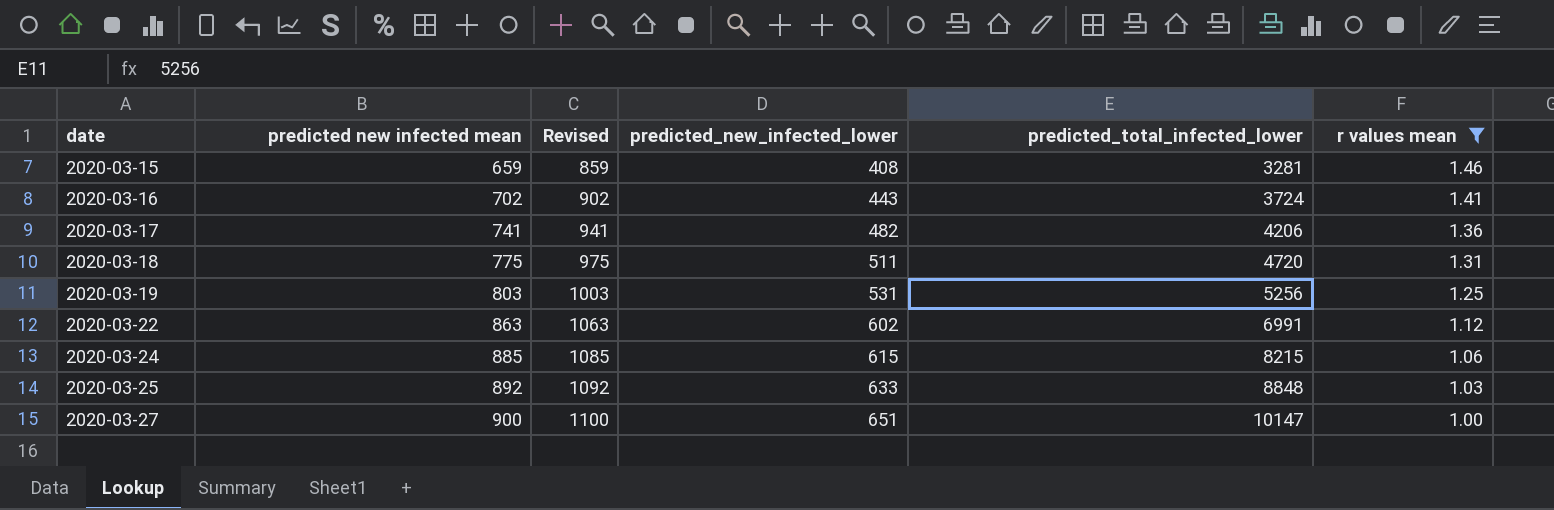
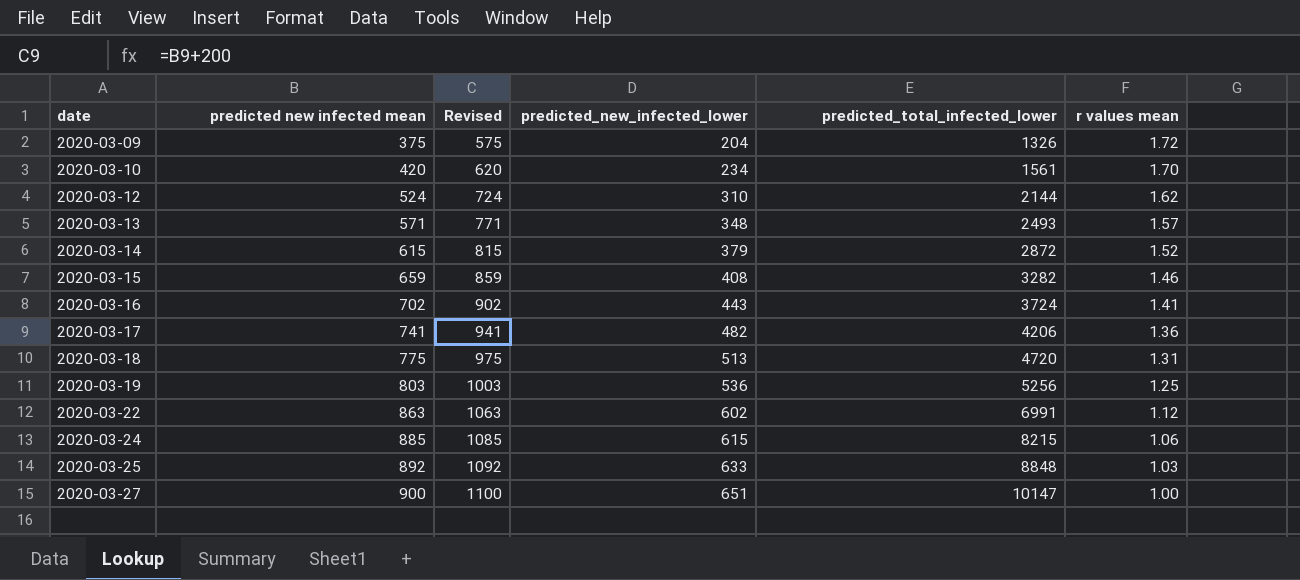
filter: r values mean <= 1.46 -> none
2020-03-15 | predicted_total_infected_lower: 3281 -> 3282
2020-03-18 | predicted_new_infected_lower: 511 -> 513
2020-03-19 | predicted_new_infected_lower: 531 -> 536

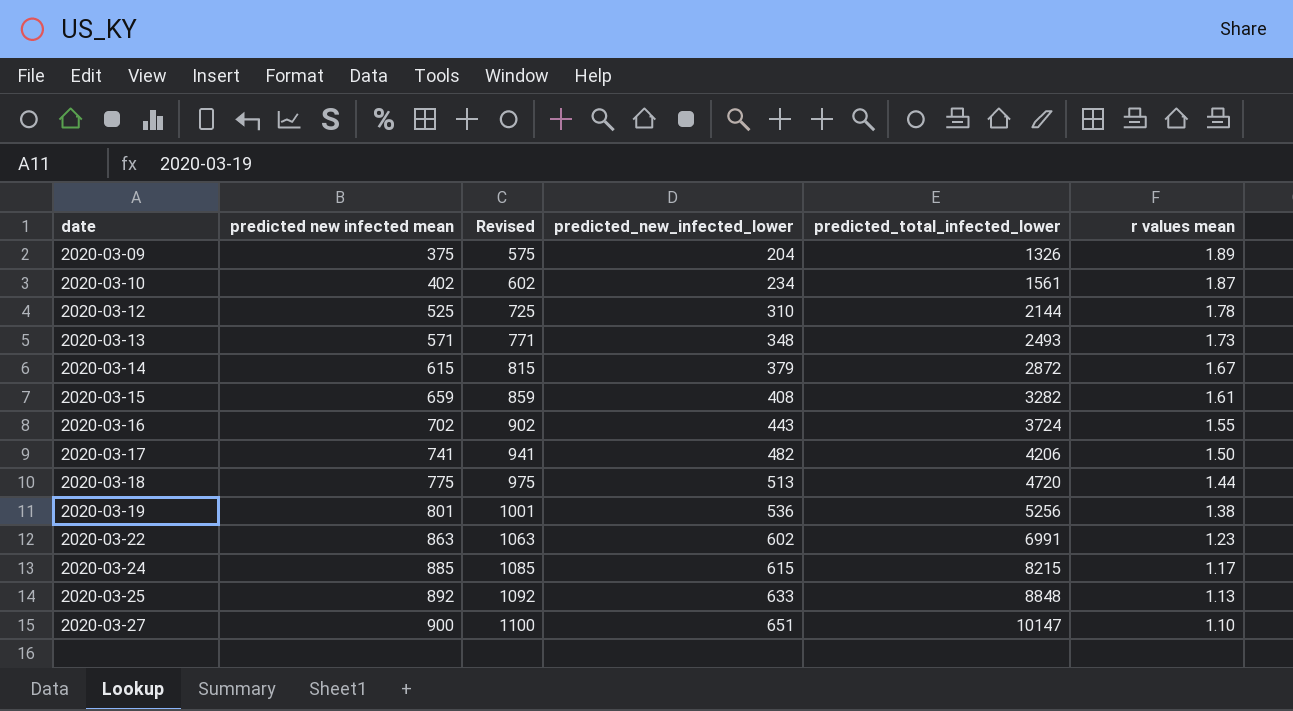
2020-03-09 | r values mean: 1.72 -> 1.89
2020-03-10 | predicted new infected mean: 420 -> 402
2020-03-10 | Revised: 620 -> 602
2020-03-10 | r values mean: 1.70 -> 1.87
2020-03-12 | predicted new infected mean: 524 -> 525
2020-03-12 | Revised: 724 -> 725
2020-03-12 | r values mean: 1.62 -> 1.78
2020-03-13 | r values mean: 1.57 -> 1.73
2020-03-14 | r values mean: 1.52 -> 1.67
2020-03-15 | r values mean: 1.46 -> 1.61
2020-03-16 | r values mean: 1.41 -> 1.55
2020-03-17 | r values mean: 1.36 -> 1.50
2020-03-18 | r values mean: 1.31 -> 1.44
2020-03-19 | predicted new infected mean: 803 -> 801
2020-03-19 | Revised: 1003 -> 1001
2020-03-19 | r values mean: 1.25 -> 1.38
2020-03-22 | r values mean: 1.12 -> 1.23
2020-03-24 | r values mean: 1.06 -> 1.17
2020-03-25 | r values mean: 1.03 -> 1.13
2020-03-27 | r values mean: 1.00 -> 1.10

